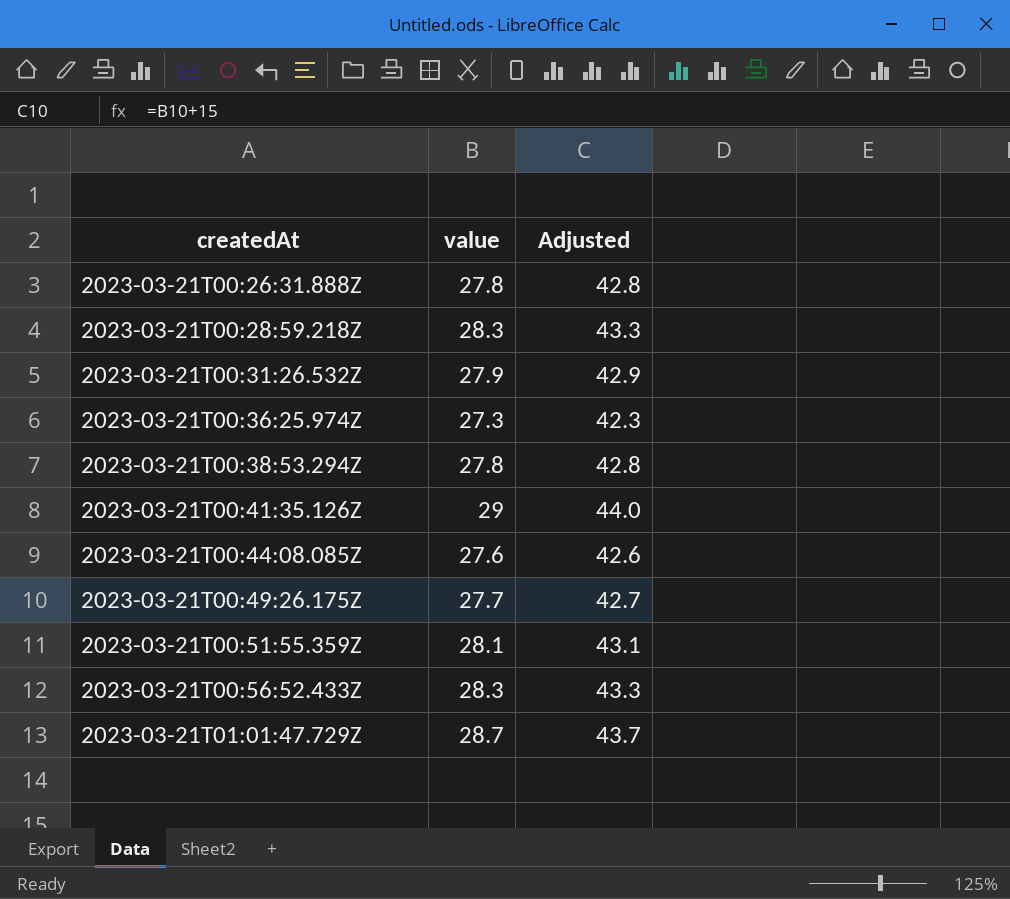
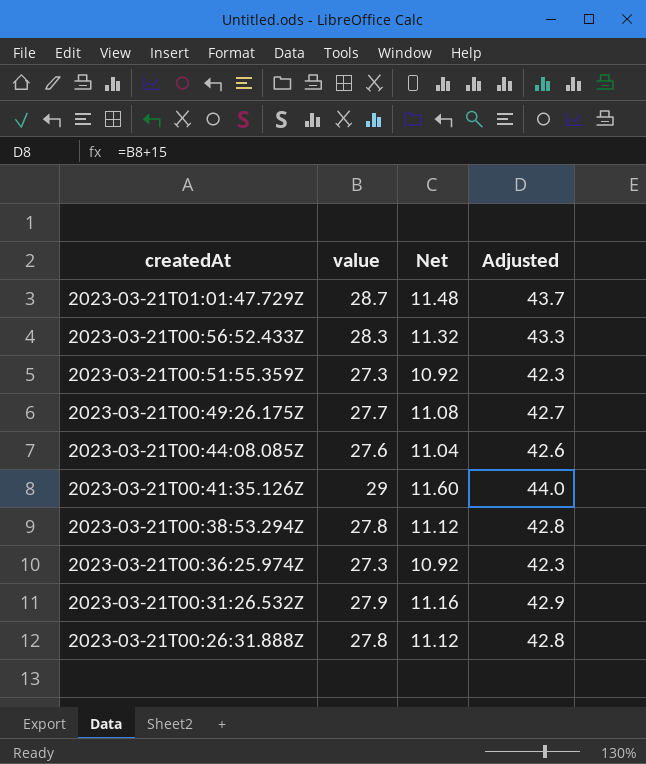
row order: createdAt ascending -> createdAt descending
column Net | formula: none -> [value] * 0.4
row 2023-03-21T00:28:59.218Z: 28.3 | 43.3 -> none
2023-03-21T00:51:55.359Z | value: 28.1 -> 27.3
2023-03-21T00:51:55.359Z | Adjusted: 43.1 -> 42.3

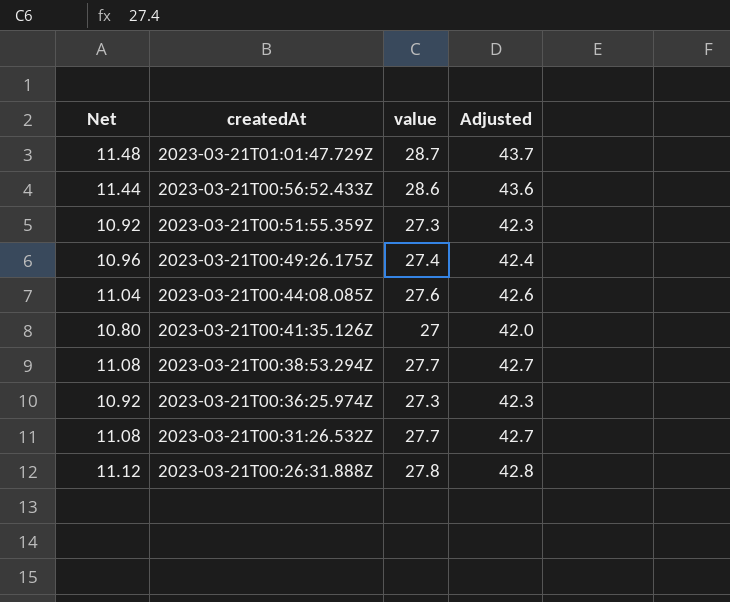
column Net | position: 3 -> 1
2023-03-21T00:56:52.433Z | Net: 11.32 -> 11.44
2023-03-21T00:56:52.433Z | value: 28.3 -> 28.6
2023-03-21T00:56:52.433Z | Adjusted: 43.3 -> 43.6
2023-03-21T00:49:26.175Z | Net: 11.08 -> 10.96
2023-03-21T00:49:26.175Z | value: 27.7 -> 27.4
2023-03-21T00:49:26.175Z | Adjusted: 42.7 -> 42.4
2023-03-21T00:41:35.126Z | Net: 11.60 -> 10.80
2023-03-21T00:41:35.126Z | value: 29 -> 27
2023-03-21T00:41:35.126Z | Adjusted: 44.0 -> 42.0
2023-03-21T00:38:53.294Z | Net: 11.12 -> 11.08
2023-03-21T00:38:53.294Z | value: 27.8 -> 27.7
2023-03-21T00:38:53.294Z | Adjusted: 42.8 -> 42.7
2023-03-21T00:31:26.532Z | Net: 11.16 -> 11.08
2023-03-21T00:31:26.532Z | value: 27.9 -> 27.7
2023-03-21T00:31:26.532Z | Adjusted: 42.9 -> 42.7

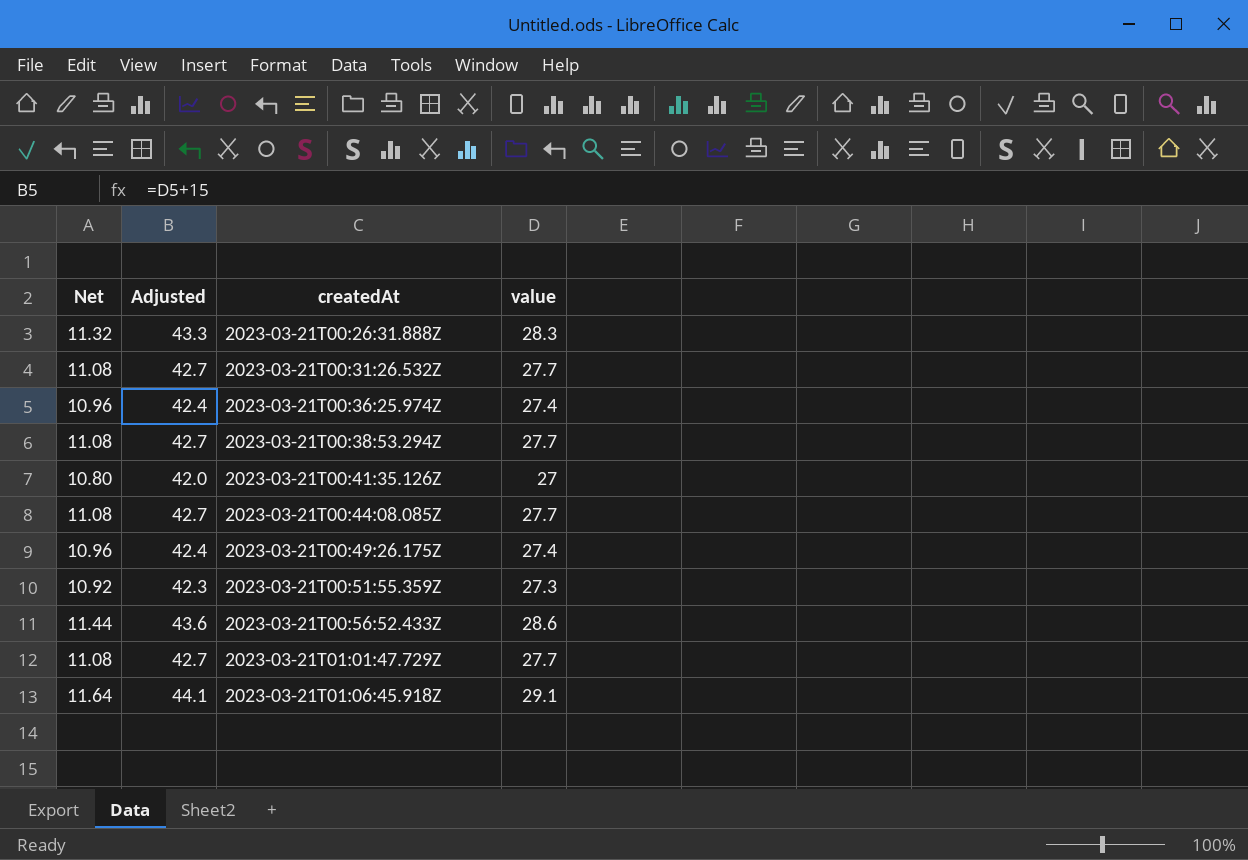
row order: createdAt descending -> createdAt ascending
column Adjusted | position: 4 -> 2
2023-03-21T00:26:31.888Z | Net: 11.12 -> 11.32
2023-03-21T00:26:31.888Z | Adjusted: 42.8 -> 43.3
2023-03-21T00:26:31.888Z | value: 27.8 -> 28.3
2023-03-21T00:36:25.974Z | Net: 10.92 -> 10.96
2023-03-21T00:36:25.974Z | Adjusted: 42.3 -> 42.4
2023-03-21T00:36:25.974Z | value: 27.3 -> 27.4
2023-03-21T00:44:08.085Z | Net: 11.04 -> 11.08
2023-03-21T00:44:08.085Z | Adjusted: 42.6 -> 42.7
2023-03-21T00:44:08.085Z | value: 27.6 -> 27.7
2023-03-21T01:01:47.729Z | Net: 11.48 -> 11.08
2023-03-21T01:01:47.729Z | Adjusted: 43.7 -> 42.7
2023-03-21T01:01:47.729Z | value: 28.7 -> 27.7
row 2023-03-21T01:06:45.918Z: none -> 11.64 | 44.1 | 29.1

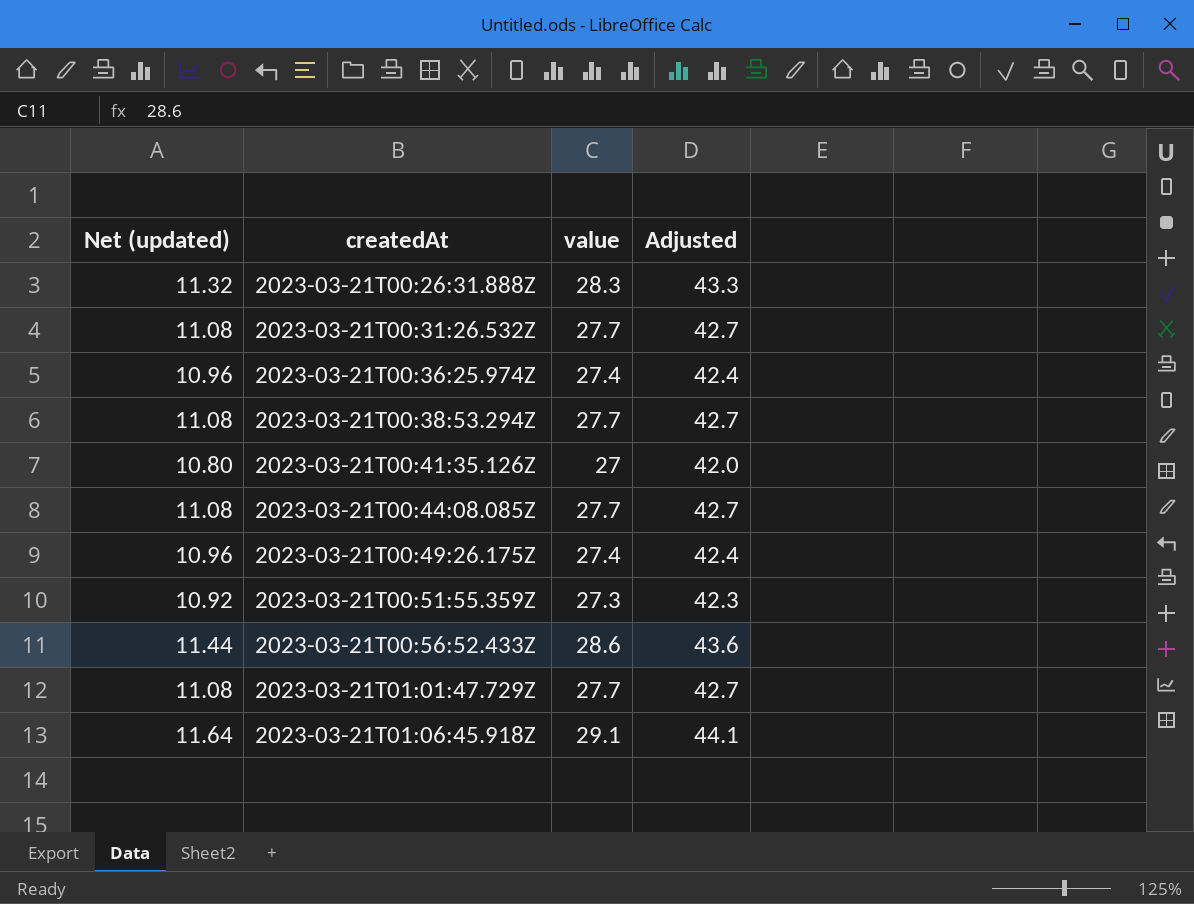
column name: Net -> Net (updated)
column Adjusted | position: 2 -> 4

